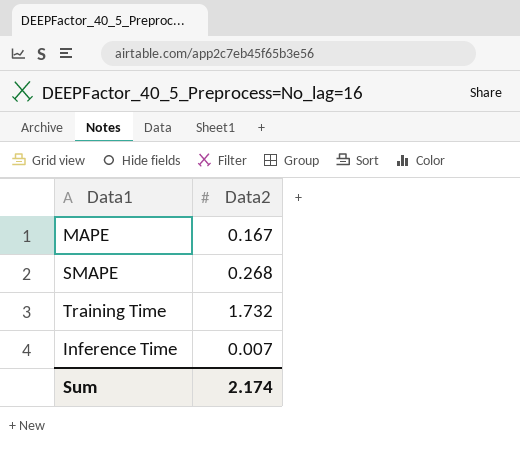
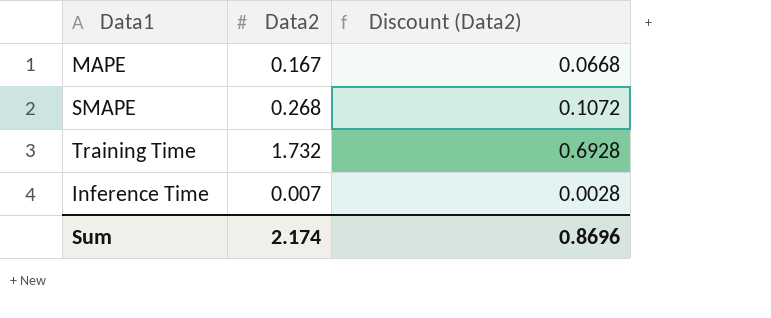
column Discount (Data2) | formula: none -> [Data2] * 0.4

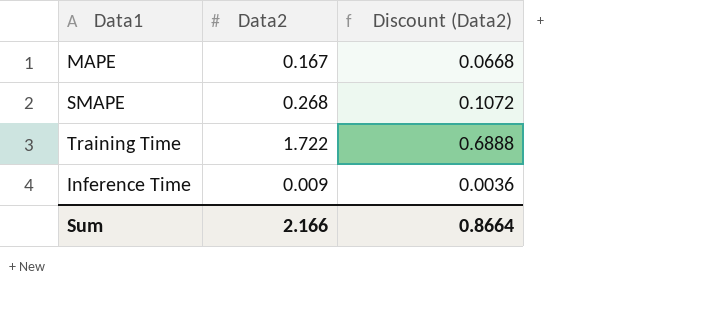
Training Time | Data2: 1.732 -> 1.722
Training Time | Discount (Data2): 0.6928 -> 0.6888
Inference Time | Data2: 0.007 -> 0.009
Inference Time | Discount (Data2): 0.0028 -> 0.0036
Sum | Data2: 2.174 -> 2.166
Sum | Discount (Data2): 0.8696 -> 0.8664

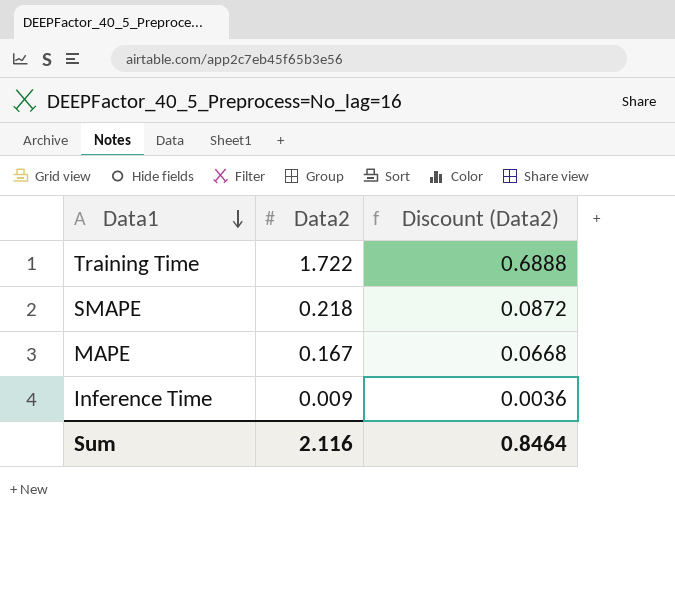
row order: none -> Data1 descending
SMAPE | Data2: 0.268 -> 0.218
SMAPE | Discount (Data2): 0.1072 -> 0.0872
Sum | Data2: 2.166 -> 2.116
Sum | Discount (Data2): 0.8664 -> 0.8464

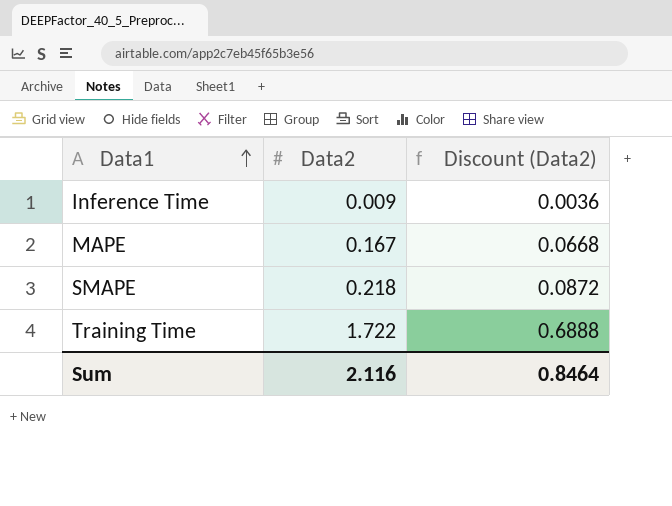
row order: Data1 descending -> Data1 ascending

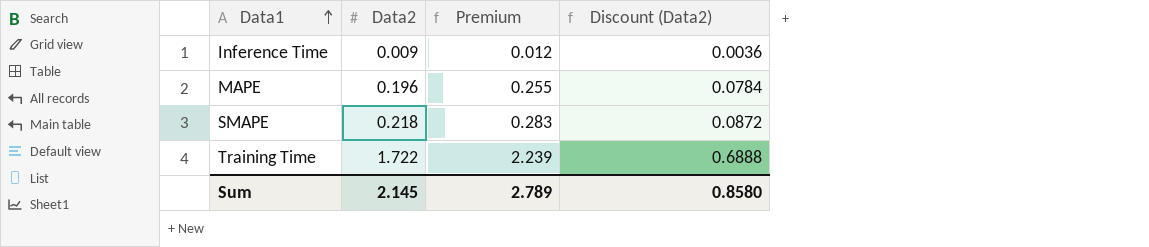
column Premium | formula: none -> [Data2] * 1.3
MAPE | Data2: 0.167 -> 0.196
MAPE | Discount (Data2): 0.0668 -> 0.0784
Sum | Data2: 2.116 -> 2.145
Sum | Discount (Data2): 0.8464 -> 0.8580

